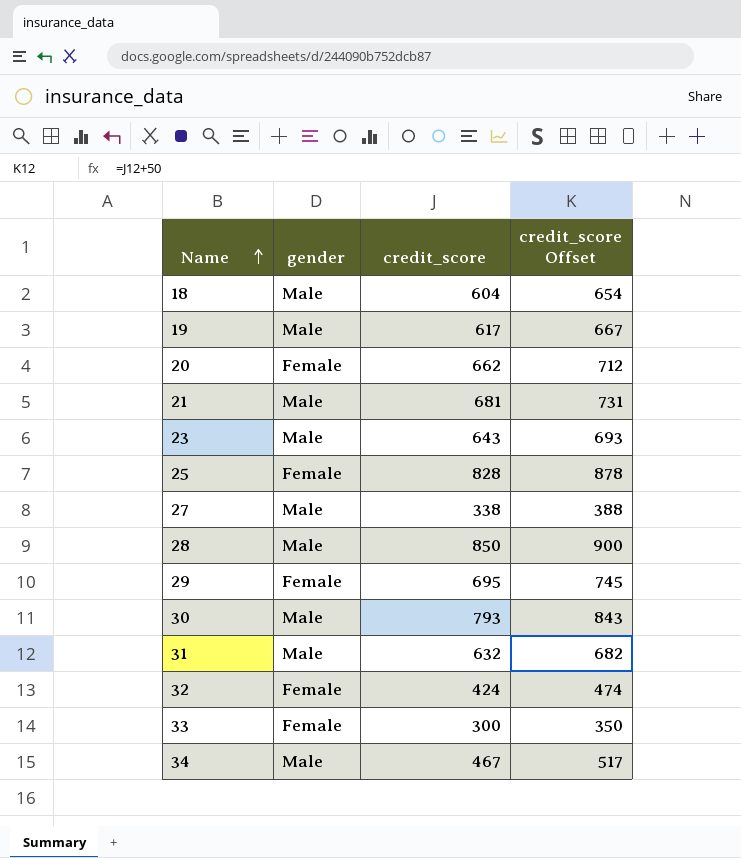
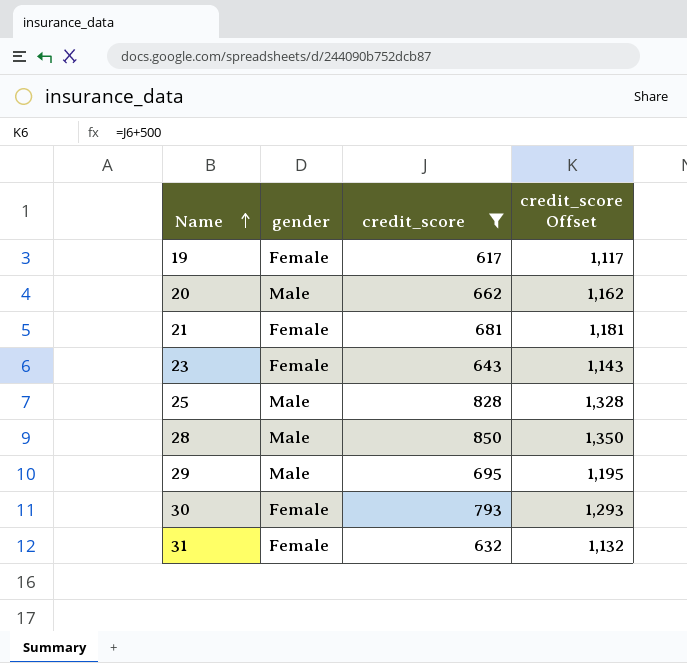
filter: none -> credit_score >= 617
column credit_score Offset | formula: [credit_score] + 50 -> [credit_score] + 500
19 | gender: Male -> Female
20 | gender: Female -> Male
21 | gender: Male -> Female
23 | gender: Male -> Female
25 | gender: Female -> Male
29 | gender: Female -> Male
30 | gender: Male -> Female
31 | gender: Male -> Female

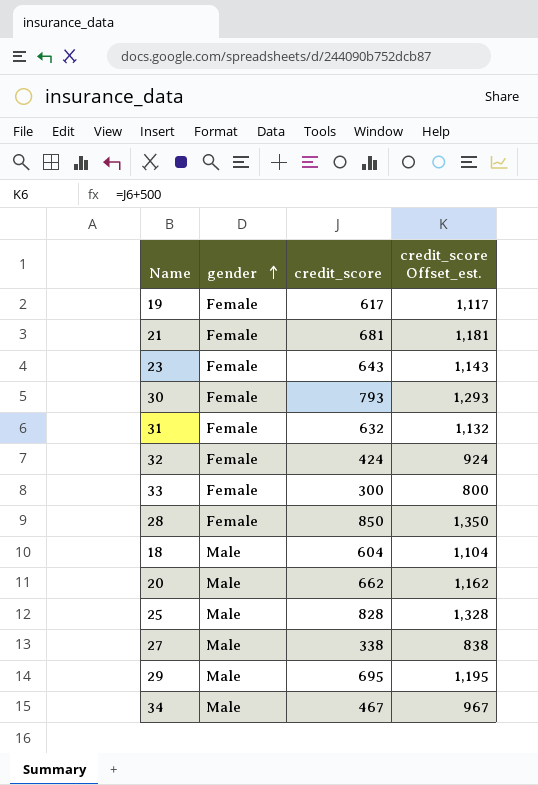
filter: credit_score >= 617 -> none
row order: Name ascending -> gender ascending
column name: credit_score Offset -> credit_score Offset_est.
28 | gender: Male -> Female

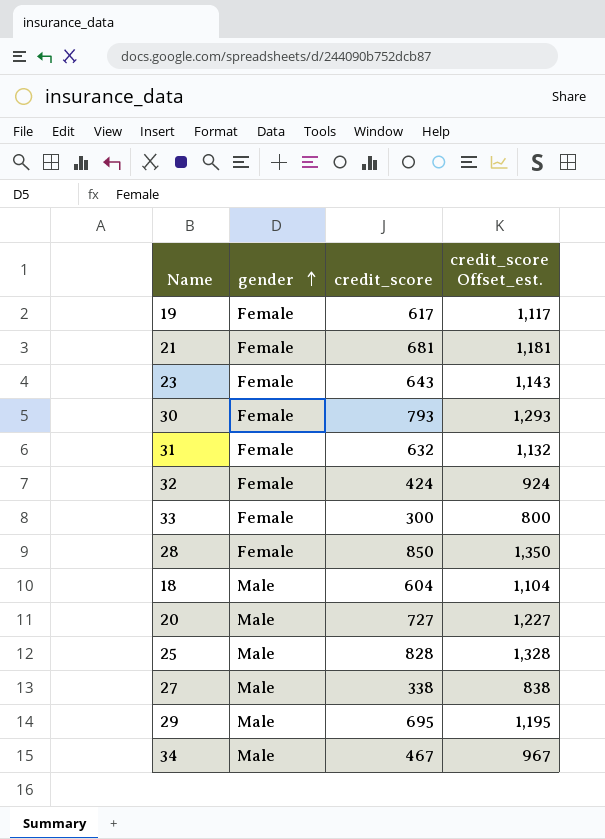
20 | credit_score: 662 -> 727
20 | credit_score Offset_est.: 1,162 -> 1,227

